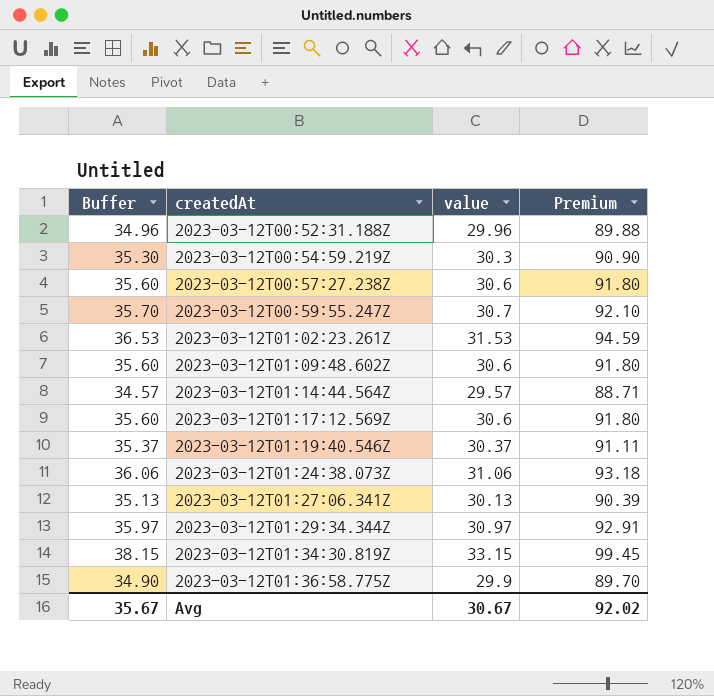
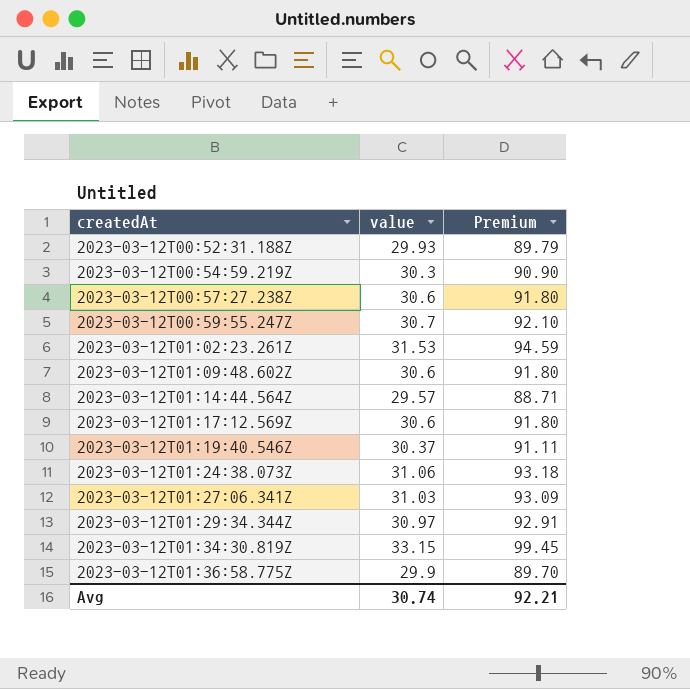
column Buffer | formula: [value] + 5 -> none
2023-03-12T00:52:31.188Z | value: 29.96 -> 29.93
2023-03-12T00:52:31.188Z | Premium: 89.88 -> 89.79
2023-03-12T01:27:06.341Z | value: 30.13 -> 31.03
2023-03-12T01:27:06.341Z | Premium: 90.39 -> 93.09
Avg | value: 30.67 -> 30.74
Avg | Premium: 92.02 -> 92.21

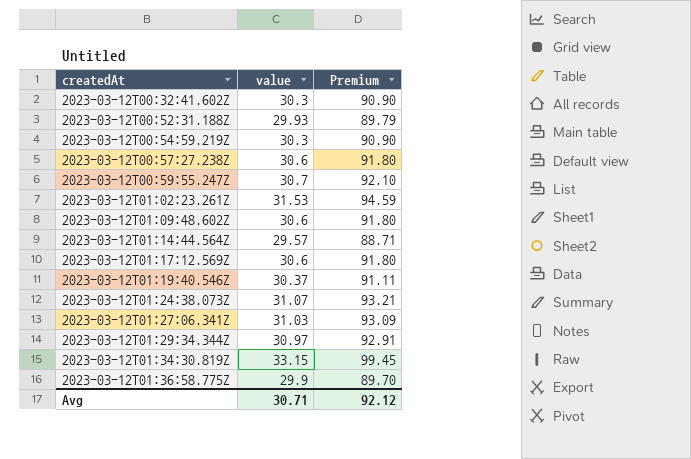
row 2023-03-12T00:32:41.602Z: none -> 30.3 | 90.90
2023-03-12T01:24:38.073Z | value: 31.06 -> 31.07
2023-03-12T01:24:38.073Z | Premium: 93.18 -> 93.21
Avg | value: 30.74 -> 30.71
Avg | Premium: 92.21 -> 92.12

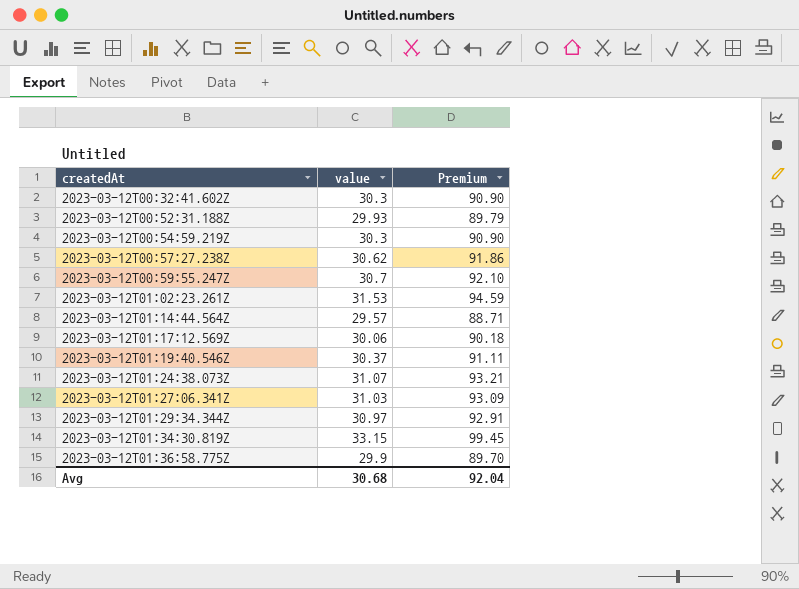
row 2023-03-12T01:09:48.602Z: 30.6 | 91.80 -> none
2023-03-12T00:57:27.238Z | value: 30.6 -> 30.62
2023-03-12T00:57:27.238Z | Premium: 91.80 -> 91.86
2023-03-12T01:17:12.569Z | value: 30.6 -> 30.06
2023-03-12T01:17:12.569Z | Premium: 91.80 -> 90.18
Avg | value: 30.71 -> 30.68
Avg | Premium: 92.12 -> 92.04

